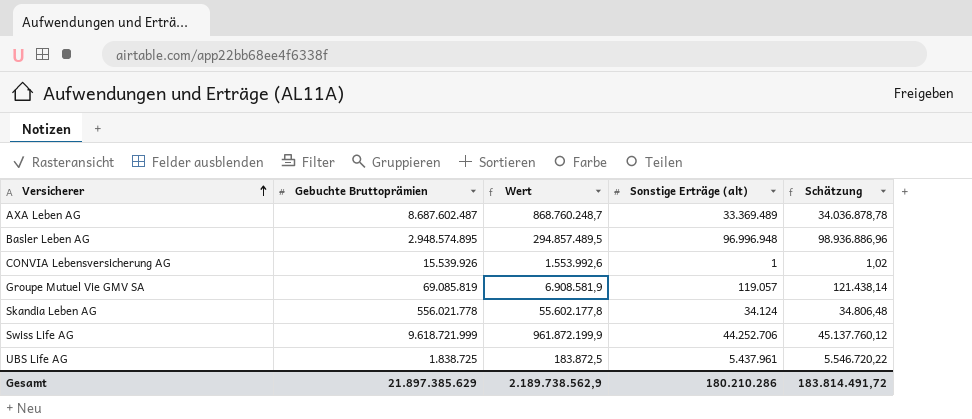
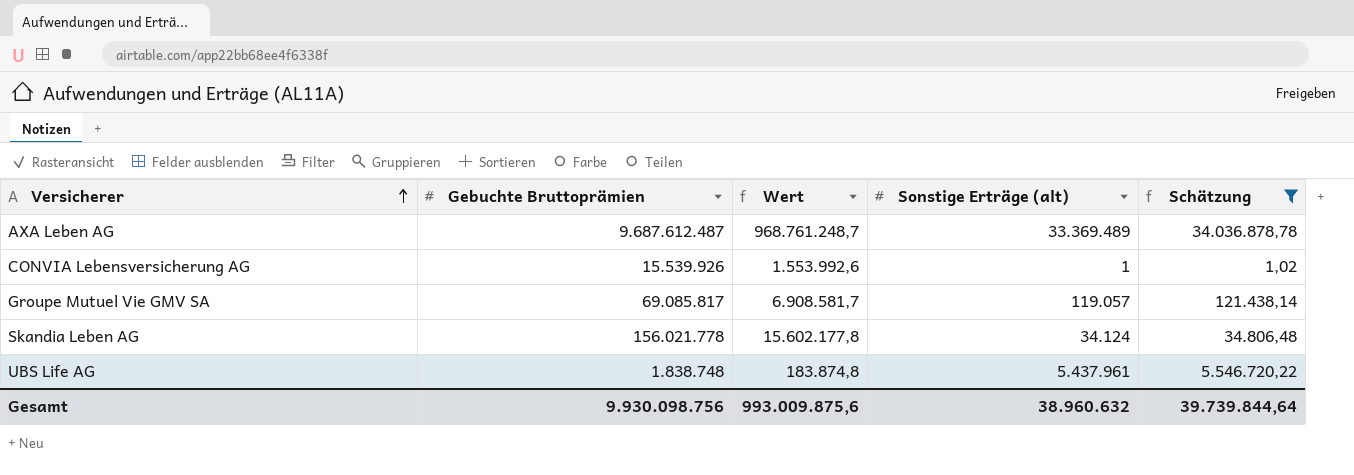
filter: none -> Schätzung <= 34.036.878,78
AXA Leben AG | Gebuchte Bruttoprämien: 8.687.602.487 -> 9.687.612.487
AXA Leben AG | Wert: 868.760.248,7 -> 968.761.248,7
Groupe Mutuel Vie GMV SA | Gebuchte Bruttoprämien: 69.085.819 -> 69.085.817
Groupe Mutuel Vie GMV SA | Wert: 6.908.581,9 -> 6.908.581,7
Skandia Leben AG | Gebuchte Bruttoprämien: 556.021.778 -> 156.021.778
Skandia Leben AG | Wert: 55.602.177,8 -> 15.602.177,8
UBS Life AG | Gebuchte Bruttoprämien: 1.838.725 -> 1.838.748
UBS Life AG | Wert: 183.872,5 -> 183.874,8
Gesamt | Gebuchte Bruttoprämien: 21.897.385.629 -> 9.930.098.756
Gesamt | Wert: 2.189.738.562,9 -> 993.009.875,6
Gesamt | Sonstige Erträge (alt): 180.210.286 -> 38.960.632
Gesamt | Schätzung: 183.814.491,72 -> 39.739.844,64

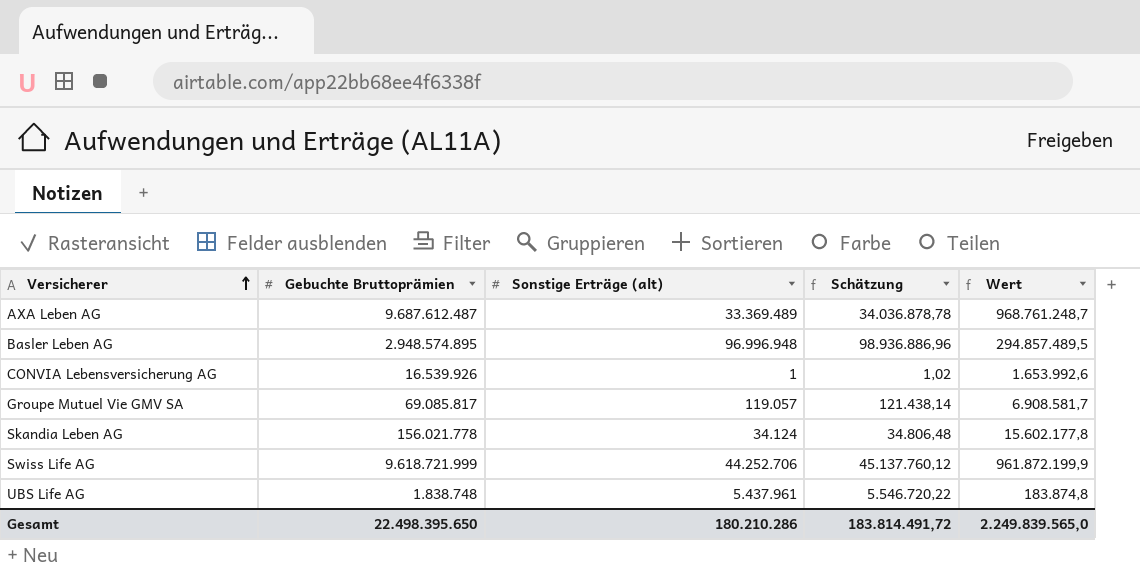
filter: Schätzung <= 34.036.878,78 -> none
column Wert | position: 3 -> 5
CONVIA Lebensversicherung AG | Gebuchte Bruttoprämien: 15.539.926 -> 16.539.926
CONVIA Lebensversicherung AG | Wert: 1.553.992,6 -> 1.653.992,6
Gesamt | Gebuchte Bruttoprämien: 9.930.098.756 -> 22.498.395.650
Gesamt | Sonstige Erträge (alt): 38.960.632 -> 180.210.286
Gesamt | Schätzung: 39.739.844,64 -> 183.814.491,72
Gesamt | Wert: 993.009.875,6 -> 2.249.839.565,0

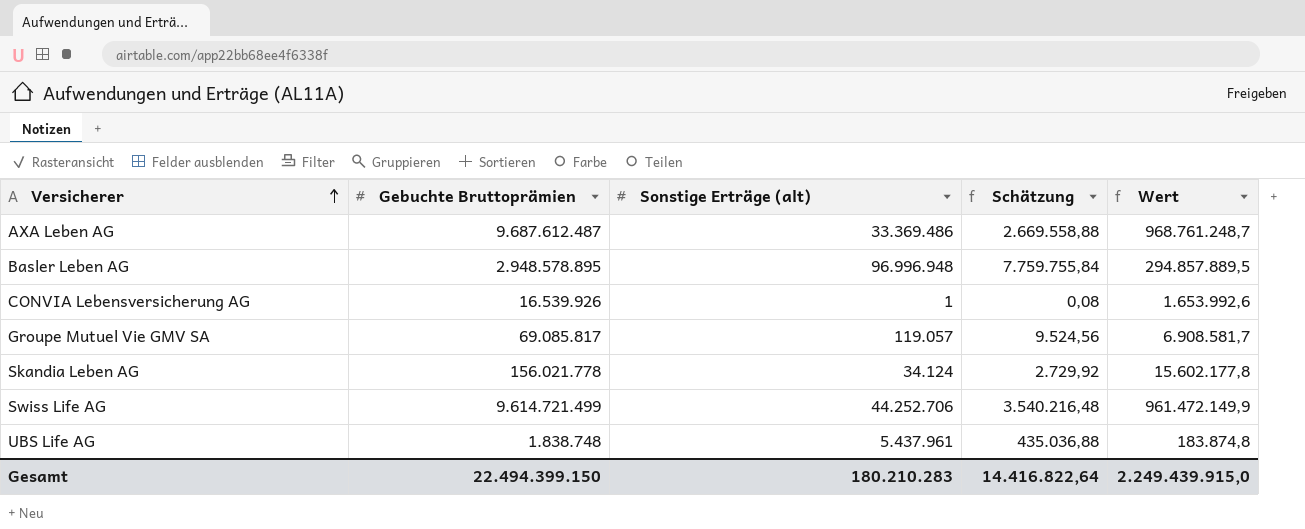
column Schätzung | formula: [Sonstige Erträge (alt)] * 1,02 -> [Sonstige Erträge (alt)] * 0,08
AXA Leben AG | Sonstige Erträge (alt): 33.369.489 -> 33.369.486
Basler Leben AG | Gebuchte Bruttoprämien: 2.948.574.895 -> 2.948.578.895
Basler Leben AG | Wert: 294.857.489,5 -> 294.857.889,5
Swiss Life AG | Gebuchte Bruttoprämien: 9.618.721.999 -> 9.614.721.499
Swiss Life AG | Wert: 961.872.199,9 -> 961.472.149,9
Gesamt | Gebuchte Bruttoprämien: 22.498.395.650 -> 22.494.399.150
Gesamt | Sonstige Erträge (alt): 180.210.286 -> 180.210.283
Gesamt | Schätzung: 183.814.491,72 -> 14.416.822,64
Gesamt | Wert: 2.249.839.565,0 -> 2.249.439.915,0

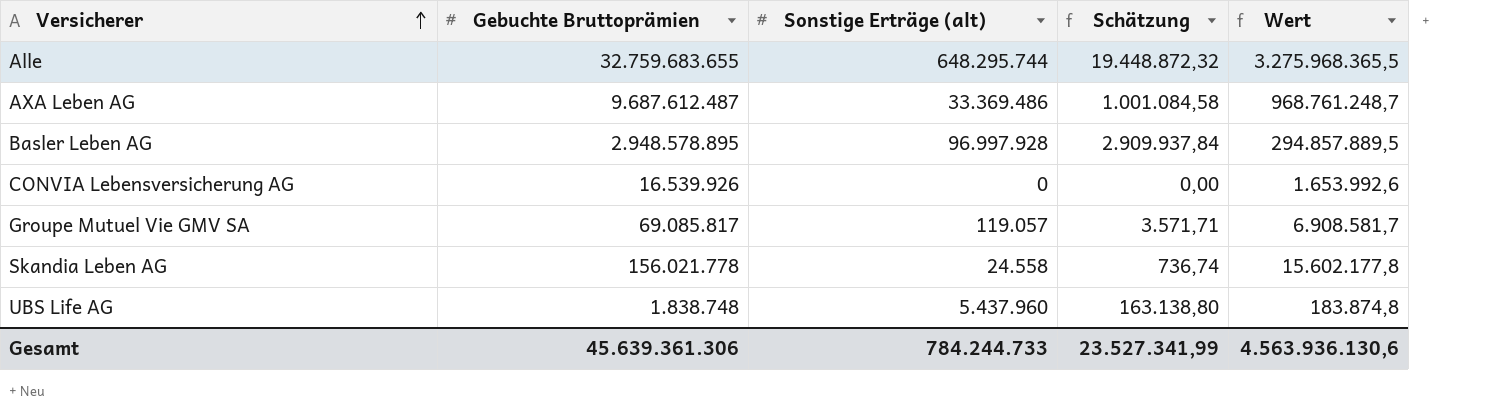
column Schätzung | formula: [Sonstige Erträge (alt)] * 0,08 -> [Sonstige Erträge (alt)] * 0,03
row Swiss Life AG: 9.614.721.499 | 44.252.706 | 3.540.216,48 | 961.472.149,9 -> none
row Alle: none -> 32.759.683.655 | 648.295.744 | 19.448.872,32 | 3.275.968.365,5
Basler Leben AG | Sonstige Erträge (alt): 96.996.948 -> 96.997.928
CONVIA Lebensversicherung AG | Sonstige Erträge (alt): 1 -> 0
Skandia Leben AG | Sonstige Erträge (alt): 34.124 -> 24.558
UBS Life AG | Sonstige Erträge (alt): 5.437.961 -> 5.437.960
Gesamt | Gebuchte Bruttoprämien: 22.494.399.150 -> 45.639.361.306
Gesamt | Sonstige Erträge (alt): 180.210.283 -> 784.244.733
Gesamt | Schätzung: 14.416.822,64 -> 23.527.341,99
Gesamt | Wert: 2.249.439.915,0 -> 4.563.936.130,6

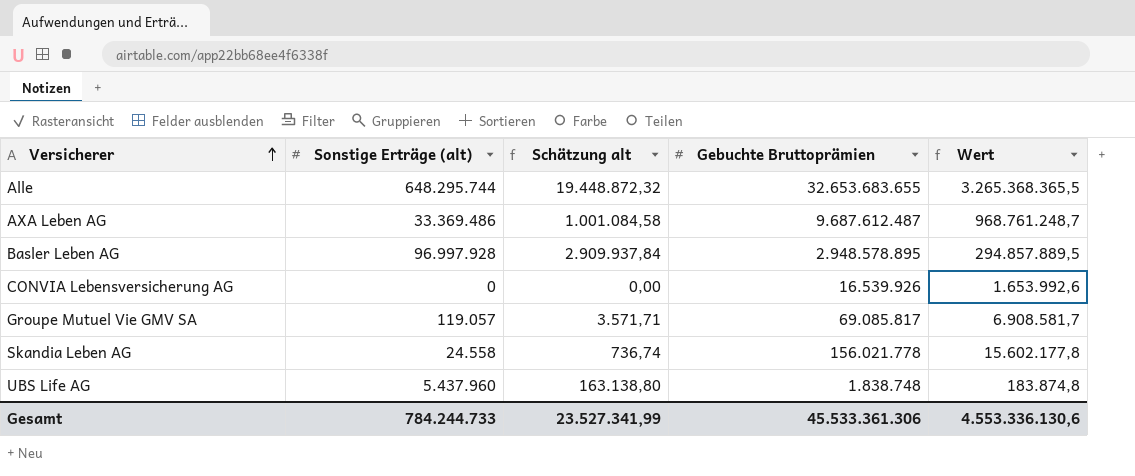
column name: Schätzung -> Schätzung alt
column Gebuchte Bruttoprämien | position: 2 -> 4
Alle | Gebuchte Bruttoprämien: 32.759.683.655 -> 32.653.683.655
Alle | Wert: 3.275.968.365,5 -> 3.265.368.365,5
Gesamt | Gebuchte Bruttoprämien: 45.639.361.306 -> 45.533.361.306
Gesamt | Wert: 4.563.936.130,6 -> 4.553.336.130,6

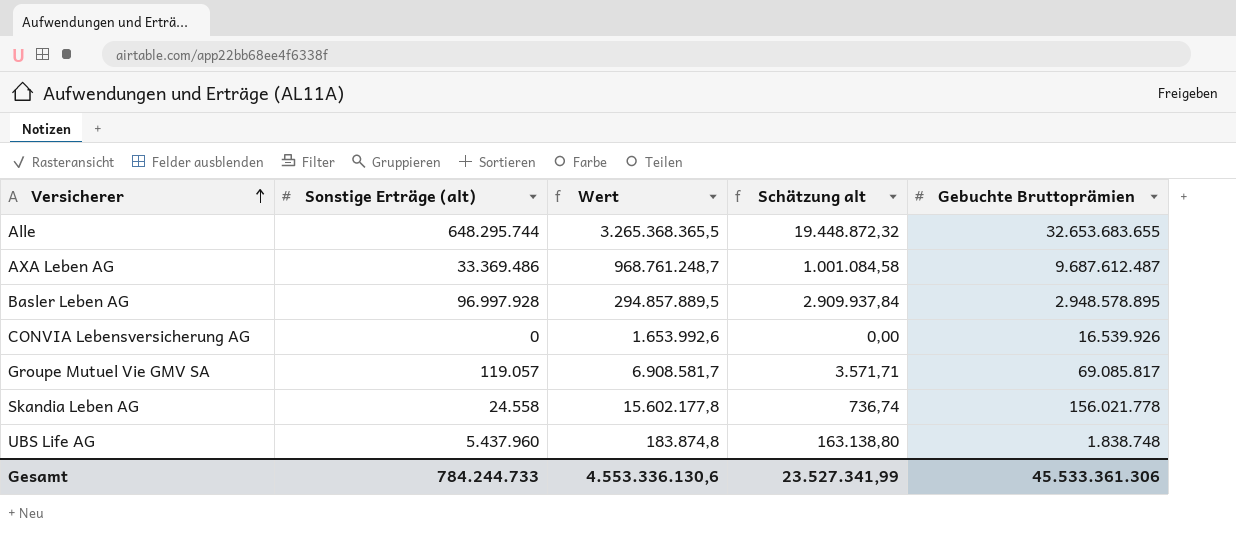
column Wert | position: 5 -> 3

